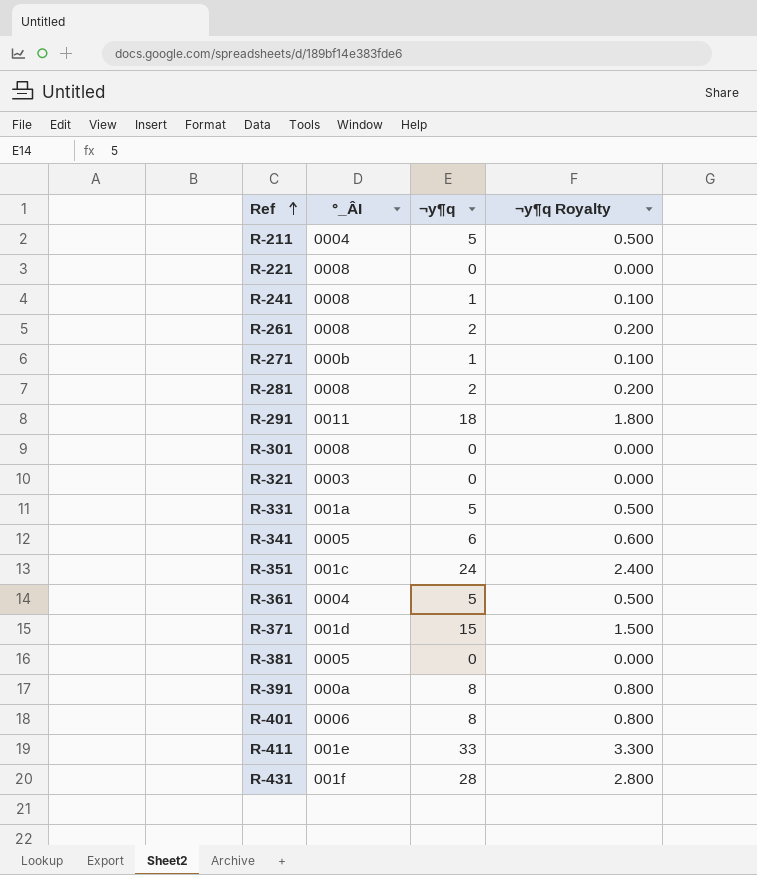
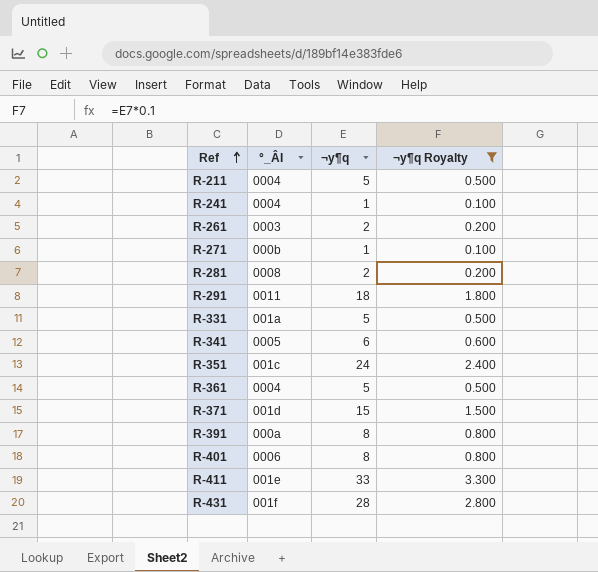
filter: none -> ¬y¶q Royalty != 0.000
R-241 | °_ÂI: 0008 -> 0004
R-261 | °_ÂI: 0008 -> 0003

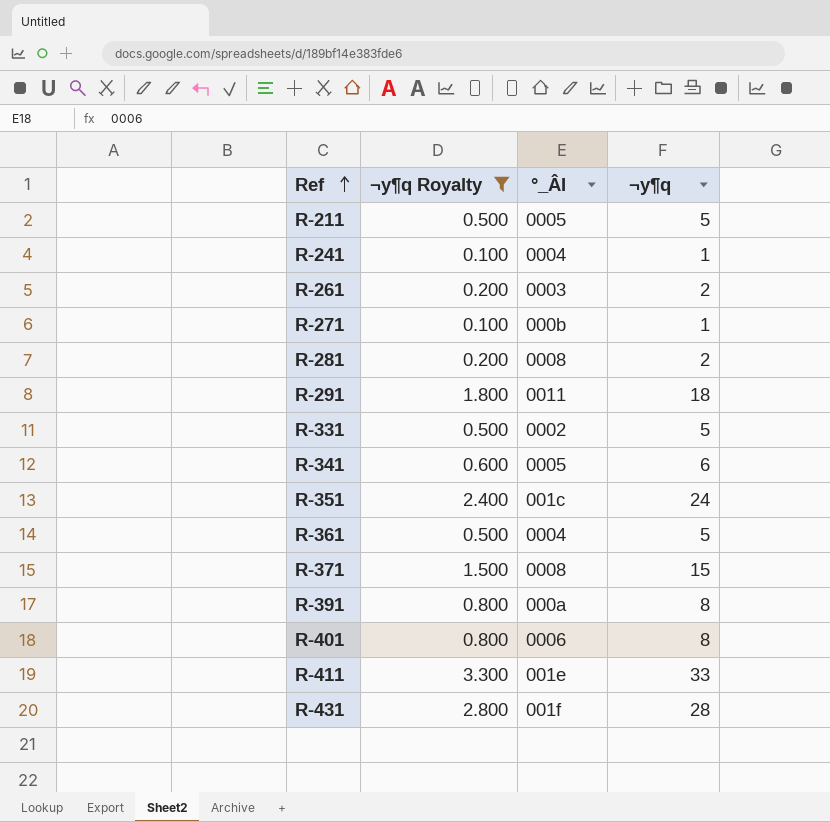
column ¬y¶q Royalty | position: 4 -> 2
R-211 | °_ÂI: 0004 -> 0005
R-331 | °_ÂI: 001a -> 0002
R-371 | °_ÂI: 001d -> 0008

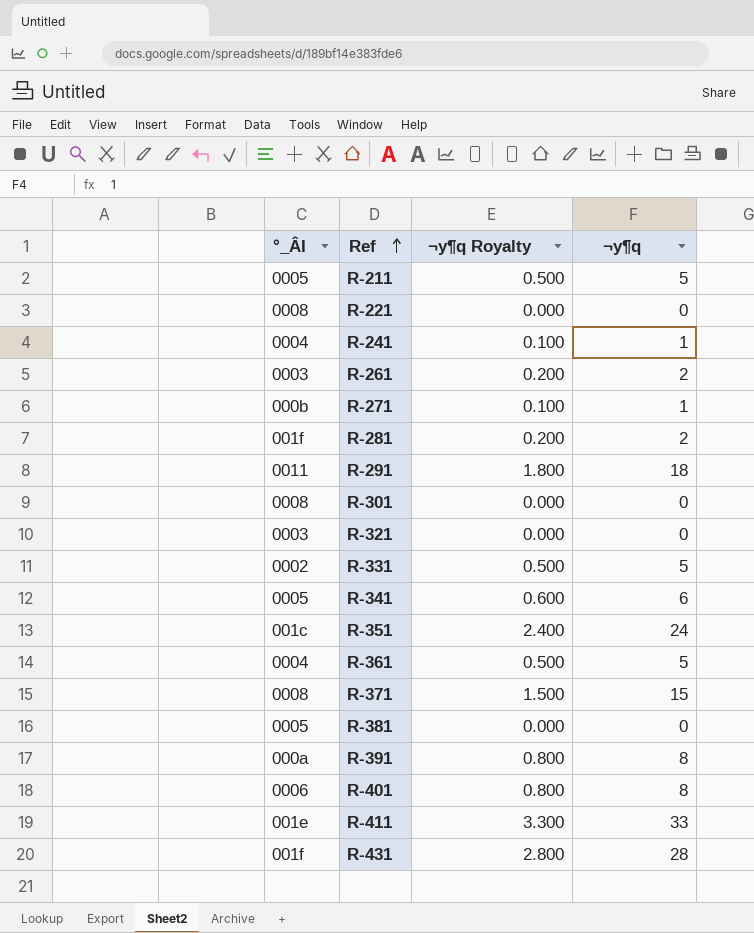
filter: ¬y¶q Royalty != 0.000 -> none
column °_ÂI | position: 3 -> 1
R-281 | °_ÂI: 0008 -> 001f

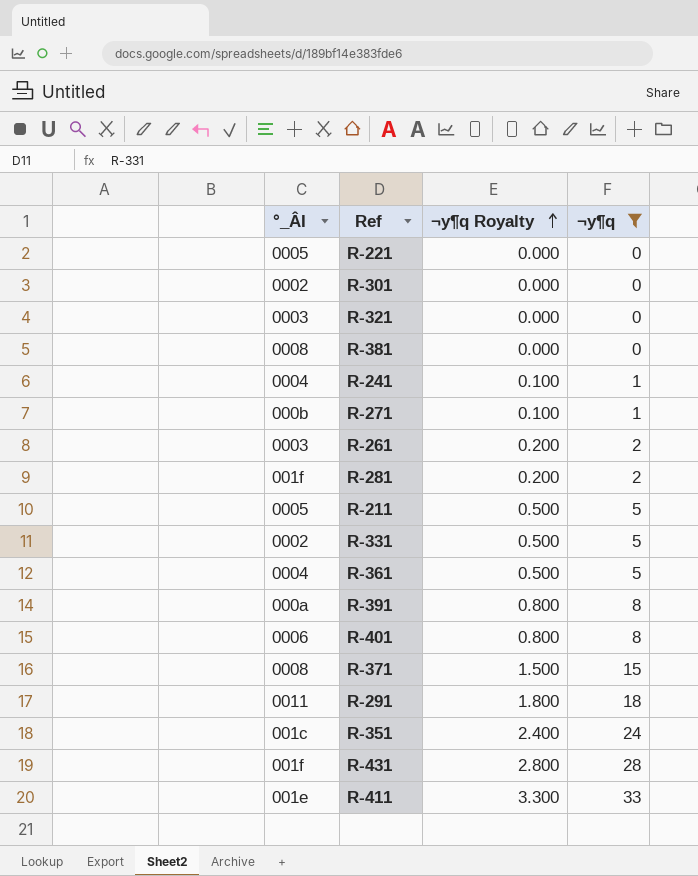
filter: none -> ¬y¶q != 6
row order: Ref ascending -> ¬y¶q Royalty ascending
R-221 | °_ÂI: 0008 -> 0005
R-301 | °_ÂI: 0008 -> 0002
R-381 | °_ÂI: 0005 -> 0008

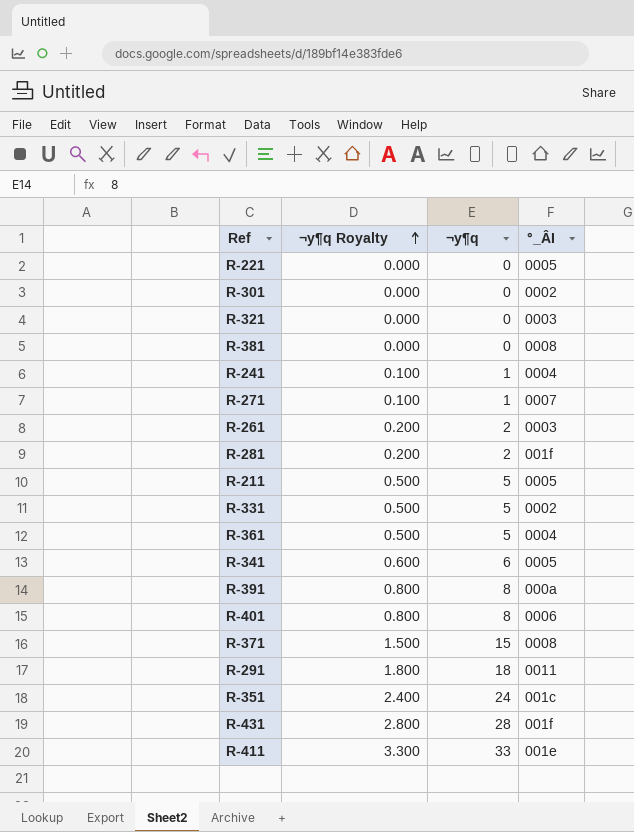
filter: ¬y¶q != 6 -> none
column °_ÂI | position: 1 -> 4
R-271 | °_ÂI: 000b -> 0007

